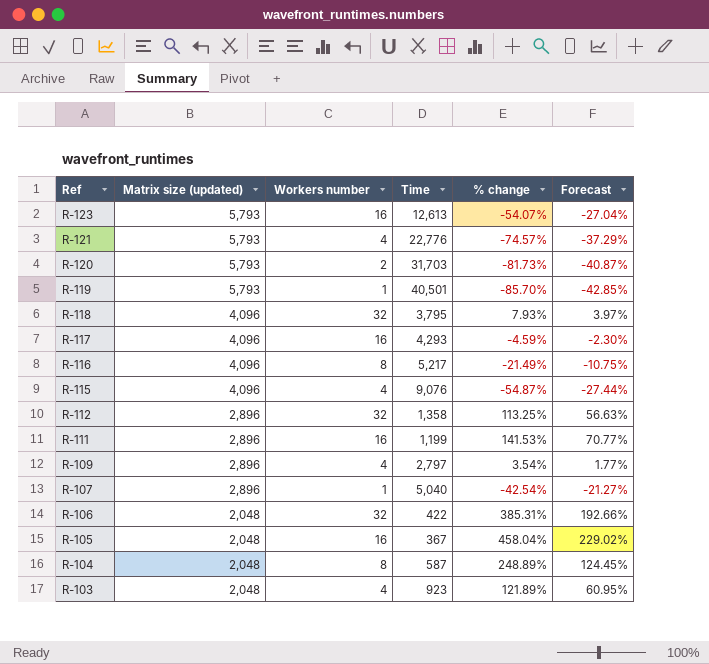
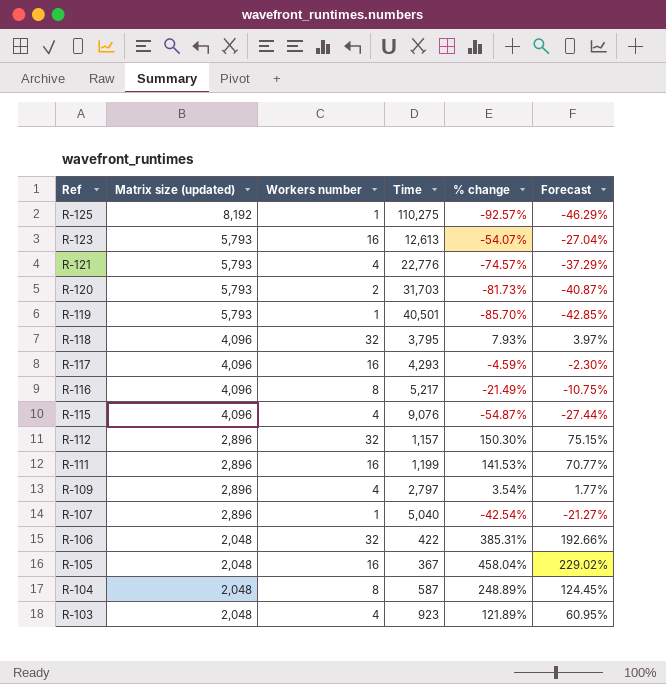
row R-125: none -> 8,192 | 1 | 110,275 | -92.57% | -46.29%
R-112 | Time: 1,358 -> 1,157
R-112 | % change: 113.25% -> 150.30%
R-112 | Forecast: 56.63% -> 75.15%

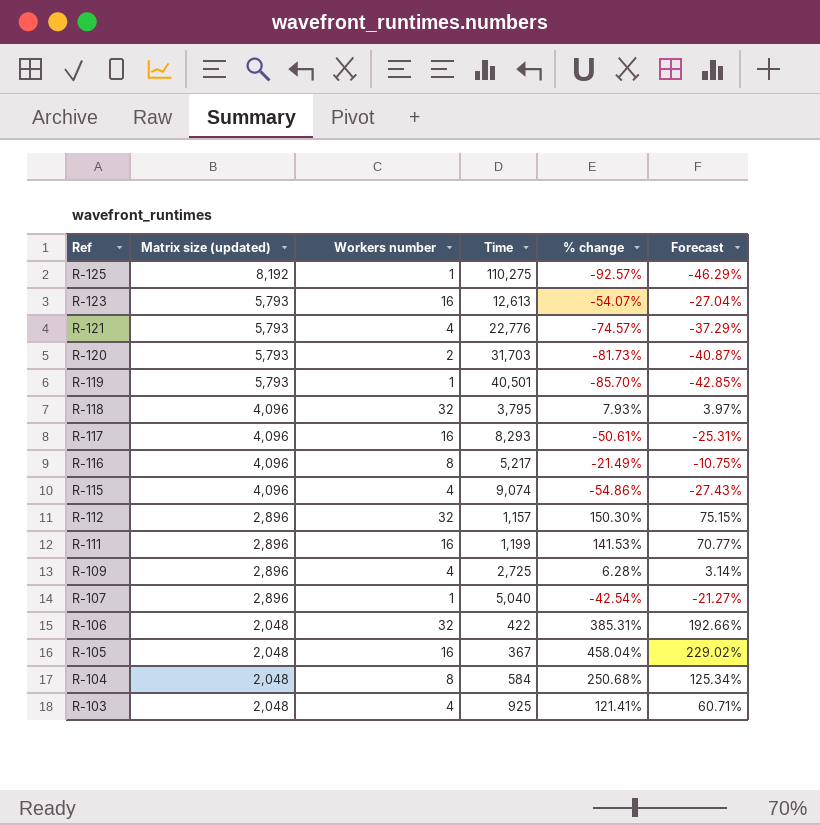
R-117 | Time: 4,293 -> 8,293
R-117 | % change: -4.59% -> -50.61%
R-117 | Forecast: -2.30% -> -25.31%
R-115 | Time: 9,076 -> 9,074
R-115 | % change: -54.87% -> -54.86%
R-115 | Forecast: -27.44% -> -27.43%
R-109 | Time: 2,797 -> 2,725
R-109 | % change: 3.54% -> 6.28%
R-109 | Forecast: 1.77% -> 3.14%
R-104 | Time: 587 -> 584
R-104 | % change: 248.89% -> 250.68%
R-104 | Forecast: 124.45% -> 125.34%
R-103 | Time: 923 -> 925
R-103 | % change: 121.89% -> 121.41%
R-103 | Forecast: 60.95% -> 60.71%

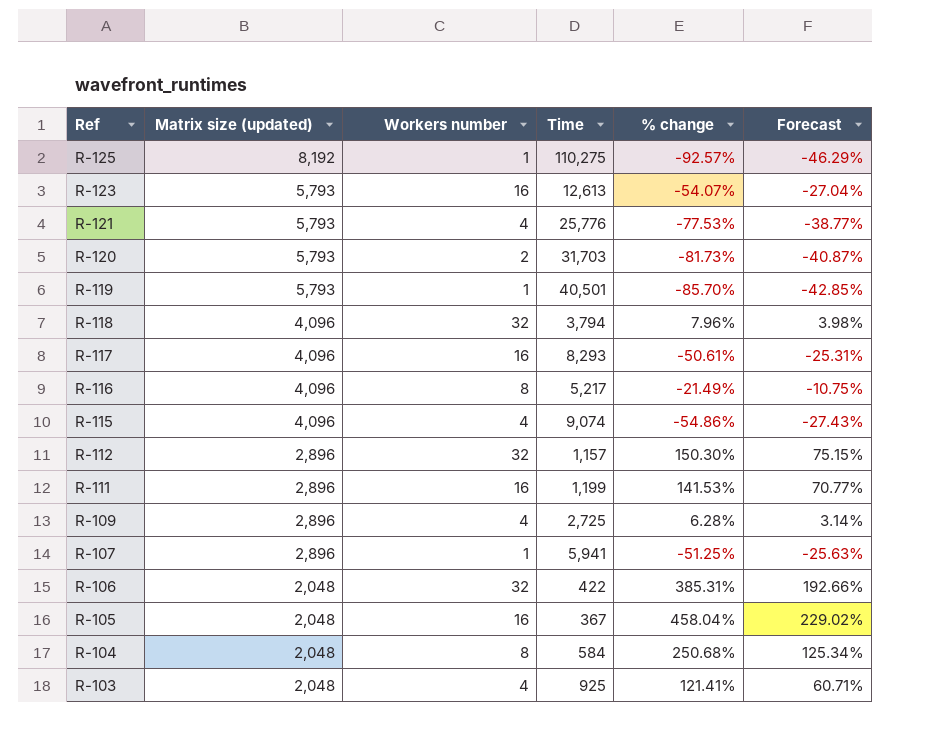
R-121 | Time: 22,776 -> 25,776
R-121 | % change: -74.57% -> -77.53%
R-121 | Forecast: -37.29% -> -38.77%
R-118 | Time: 3,795 -> 3,794
R-118 | % change: 7.93% -> 7.96%
R-118 | Forecast: 3.97% -> 3.98%
R-107 | Time: 5,040 -> 5,941
R-107 | % change: -42.54% -> -51.25%
R-107 | Forecast: -21.27% -> -25.63%

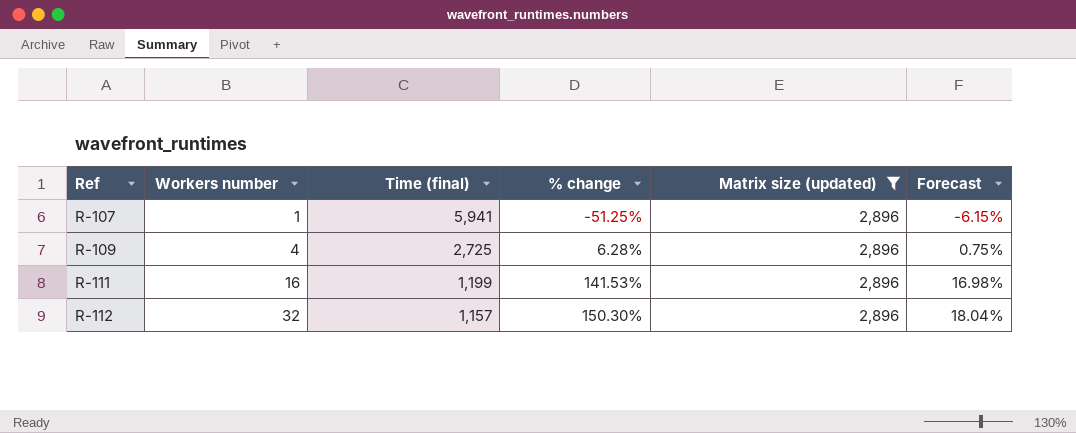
filter: none -> Matrix size (updated) = 2,896
row order: Ref descending -> Ref ascending
column name: Time -> Time (final)
column Matrix size (updated) | position: 2 -> 5
column Forecast | formula: [% change] * 0.5 -> [% change] * 0.12

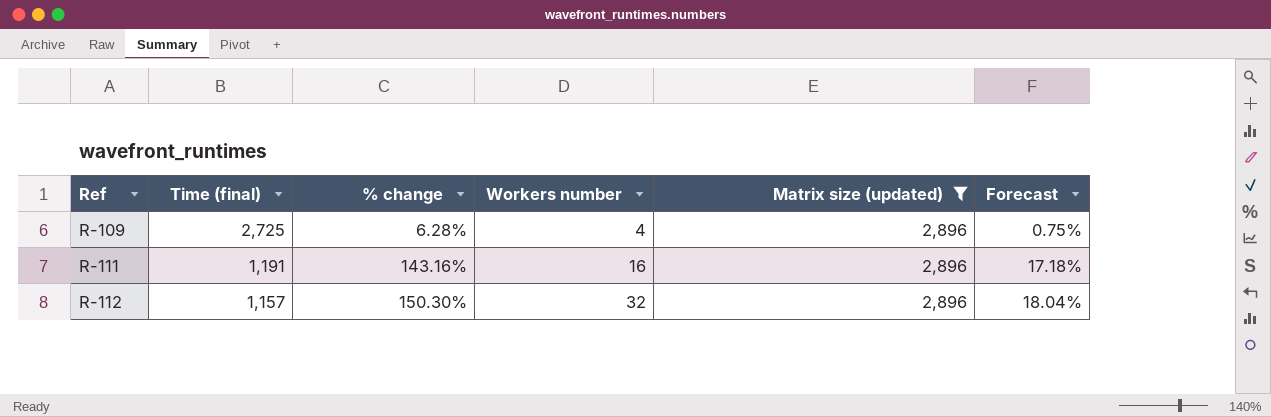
column Workers number | position: 2 -> 4
row R-107: 1 | 5,941 | -51.25% | 2,896 | -6.15% -> none
R-111 | Time (final): 1,199 -> 1,191
R-111 | % change: 141.53% -> 143.16%
R-111 | Forecast: 16.98% -> 17.18%

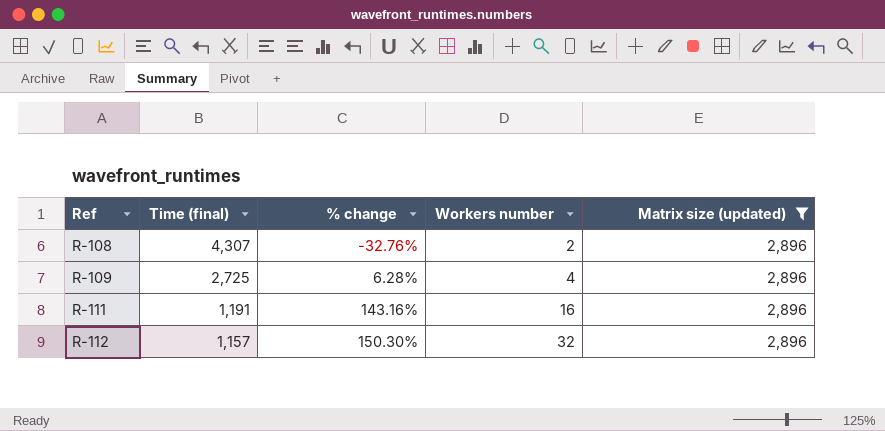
column Forecast | formula: [% change] * 0.12 -> none
row R-108: none -> 4,307 | -32.76% | 2 | 2,896

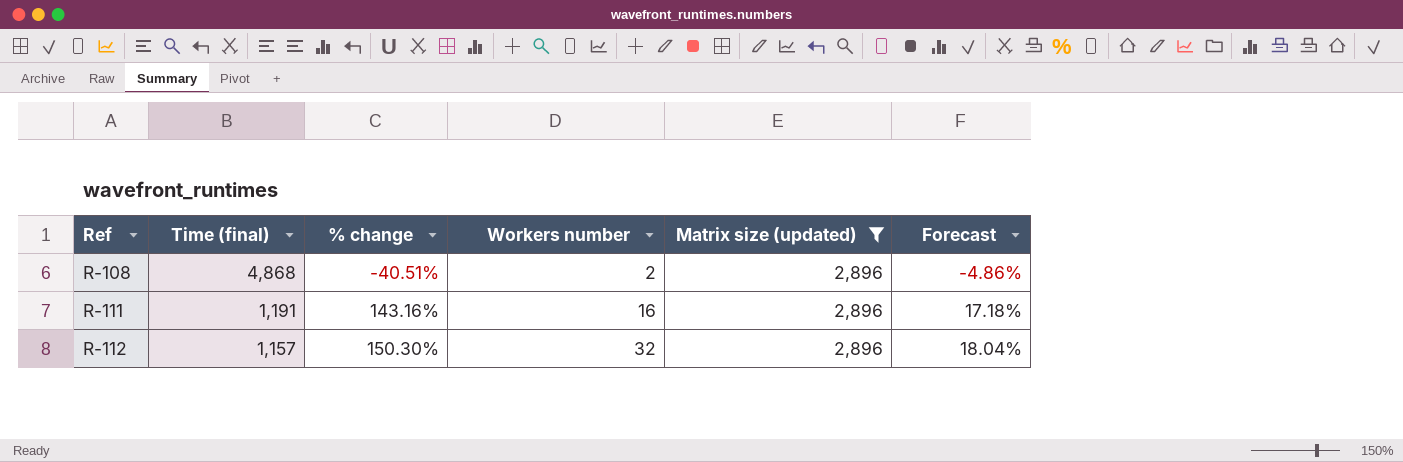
column Forecast | formula: none -> [% change] * 0.12
row R-109: 2,725 | 6.28% | 4 | 2,896 -> none
R-108 | Time (final): 4,307 -> 4,868
R-108 | % change: -32.76% -> -40.51%

